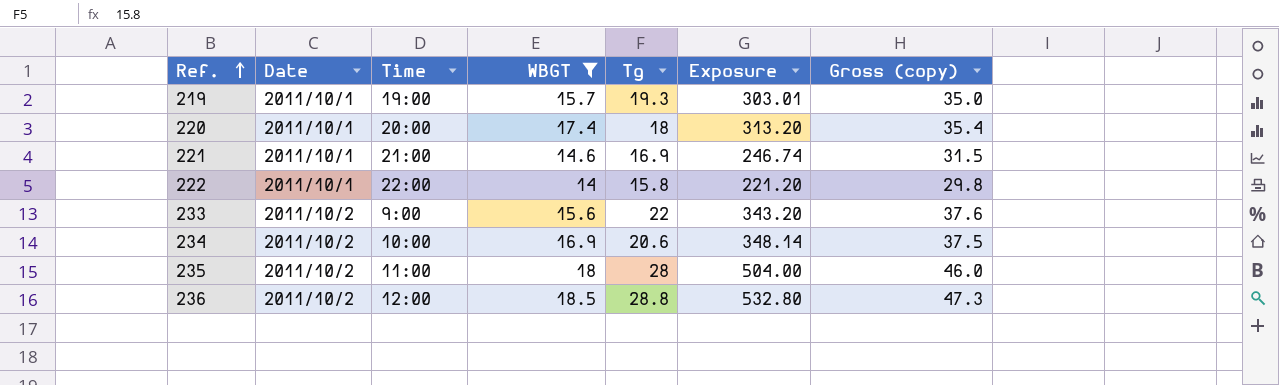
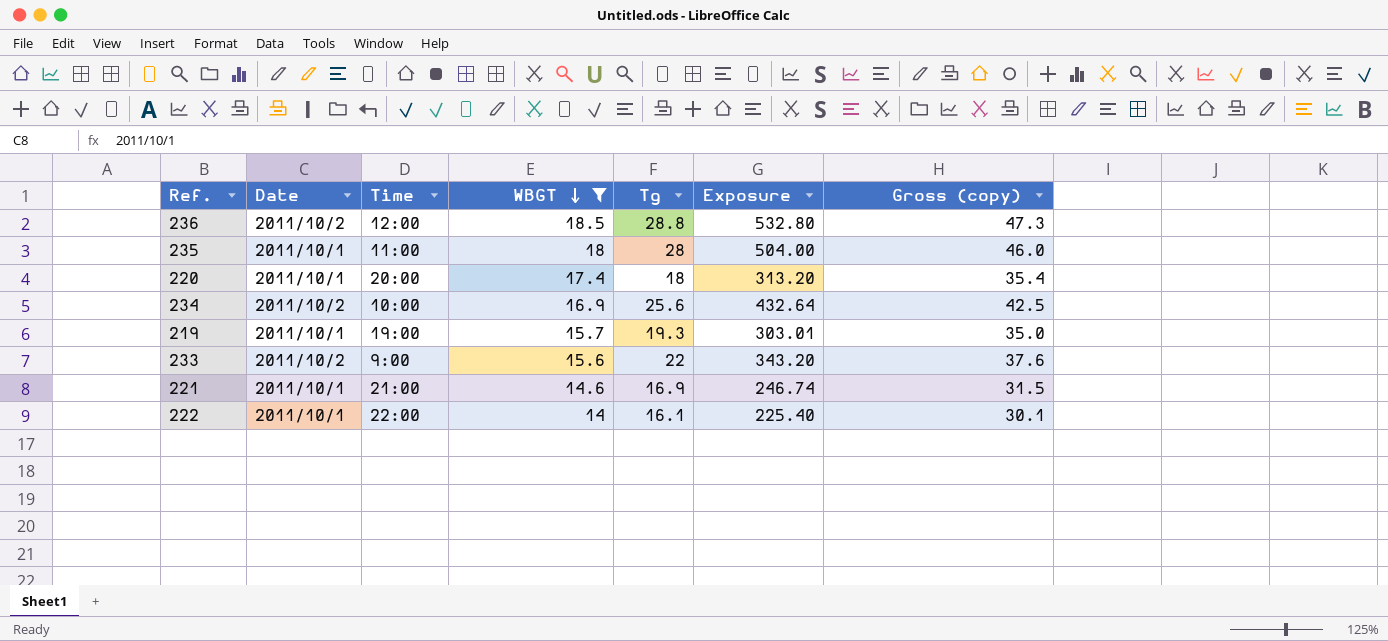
row order: Ref. ascending -> WBGT descending
235 | Date: 2011/10/2 -> 2011/10/1
234 | Tg: 20.6 -> 25.6
234 | Exposure: 348.14 -> 432.64
234 | Gross (copy): 37.5 -> 42.5
222 | Tg: 15.8 -> 16.1
222 | Exposure: 221.20 -> 225.40
222 | Gross (copy): 29.8 -> 30.1

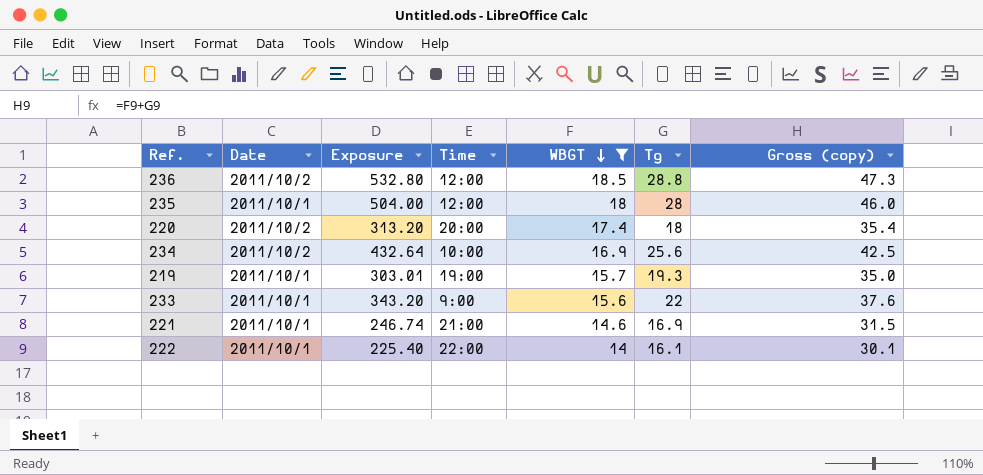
column Exposure | position: 6 -> 3
235 | Time: 11:00 -> 12:00
220 | Date: 2011/10/1 -> 2011/10/2
233 | Date: 2011/10/2 -> 2011/10/1

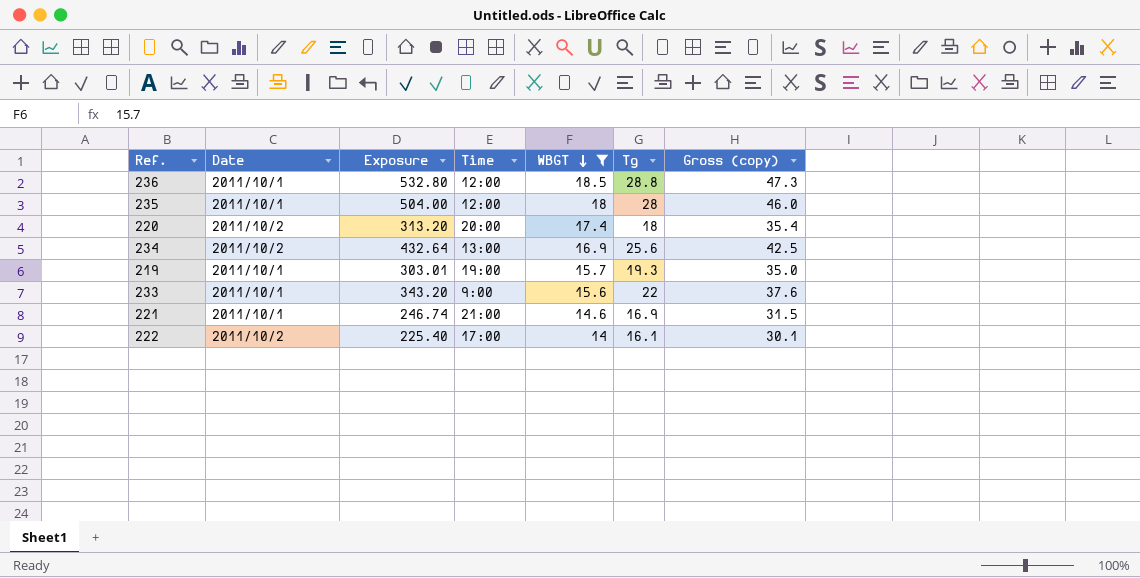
236 | Date: 2011/10/2 -> 2011/10/1
234 | Time: 10:00 -> 13:00
222 | Date: 2011/10/1 -> 2011/10/2
222 | Time: 22:00 -> 17:00

